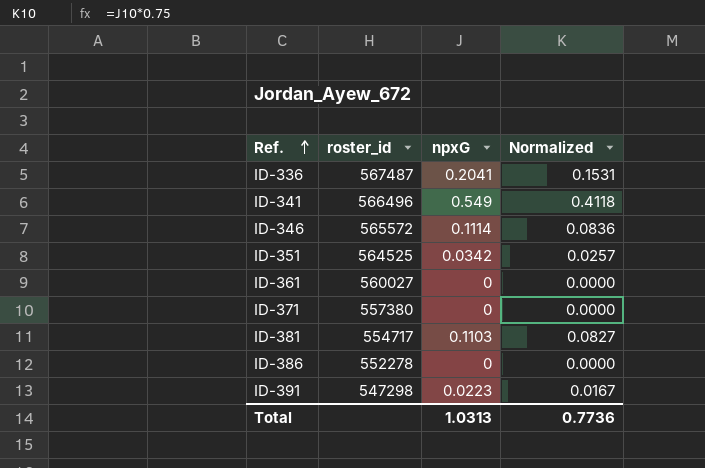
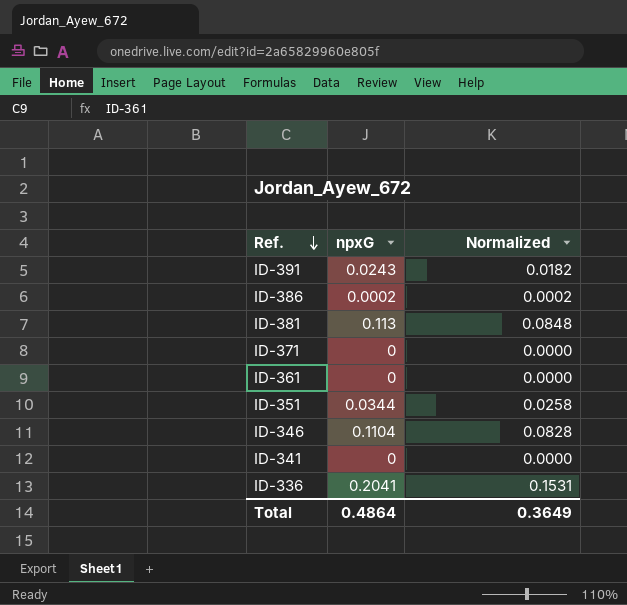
row order: Ref. ascending -> Ref. descending
column roster_id | position: 2 -> none
ID-391 | npxG: 0.0223 -> 0.0243
ID-391 | Normalized: 0.0167 -> 0.0182
ID-386 | npxG: 0 -> 0.0002
ID-386 | Normalized: 0.0000 -> 0.0002
ID-381 | npxG: 0.1103 -> 0.113
ID-381 | Normalized: 0.0827 -> 0.0848
ID-351 | npxG: 0.0342 -> 0.0344
ID-351 | Normalized: 0.0257 -> 0.0258
ID-346 | npxG: 0.1114 -> 0.1104
ID-346 | Normalized: 0.0836 -> 0.0828
ID-341 | npxG: 0.549 -> 0
ID-341 | Normalized: 0.4118 -> 0.0000
Total | npxG: 1.0313 -> 0.4864
Total | Normalized: 0.7736 -> 0.3649

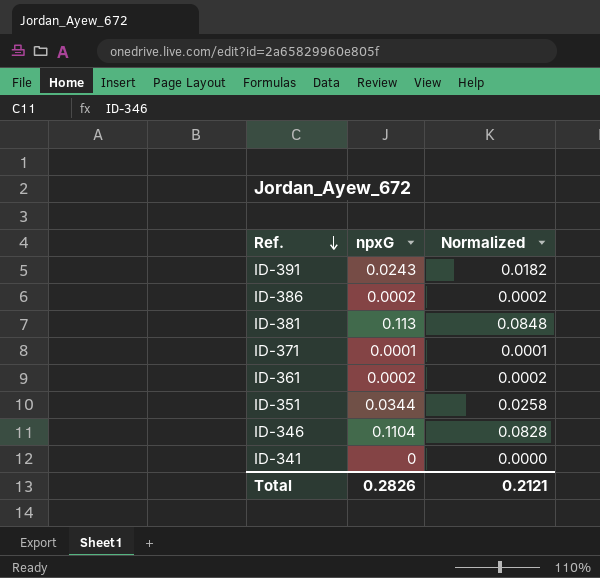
row ID-336: 0.2041 | 0.1531 -> none
ID-371 | npxG: 0 -> 0.0001
ID-371 | Normalized: 0.0000 -> 0.0001
ID-361 | npxG: 0 -> 0.0002
ID-361 | Normalized: 0.0000 -> 0.0002
Total | npxG: 0.4864 -> 0.2826
Total | Normalized: 0.3649 -> 0.2121

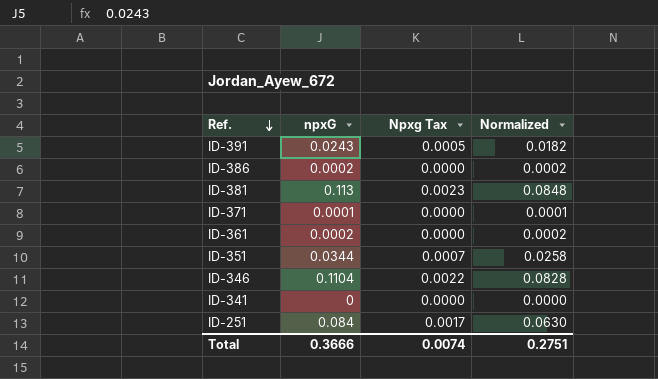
column Npxg Tax | formula: none -> [npxG] * 0.02
row ID-251: none -> 0.084 | 0.0017 | 0.0630
Total | npxG: 0.2826 -> 0.3666
Total | Normalized: 0.2121 -> 0.2751

